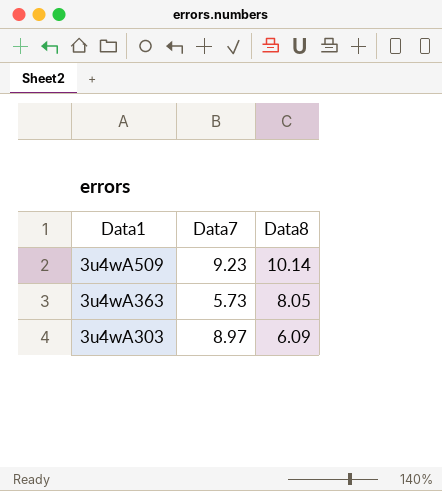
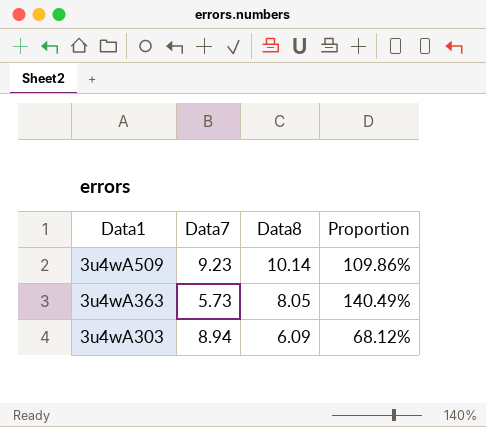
column Proportion | formula: none -> [Data8] / [Data7]
3u4wA303 | Data7: 8.97 -> 8.94

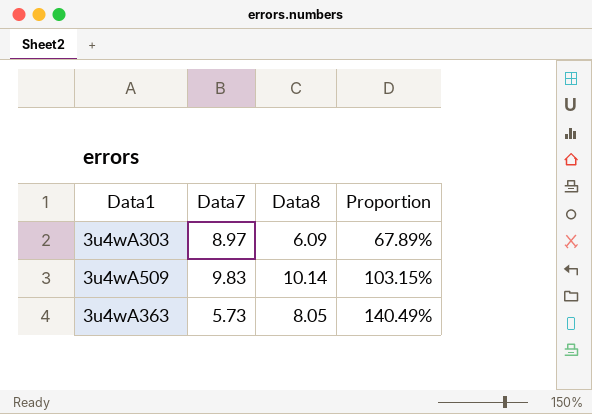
row order: Data1 descending -> Proportion ascending
3u4wA303 | Data7: 8.94 -> 8.97
3u4wA303 | Proportion: 68.12% -> 67.89%
3u4wA509 | Data7: 9.23 -> 9.83
3u4wA509 | Proportion: 109.86% -> 103.15%

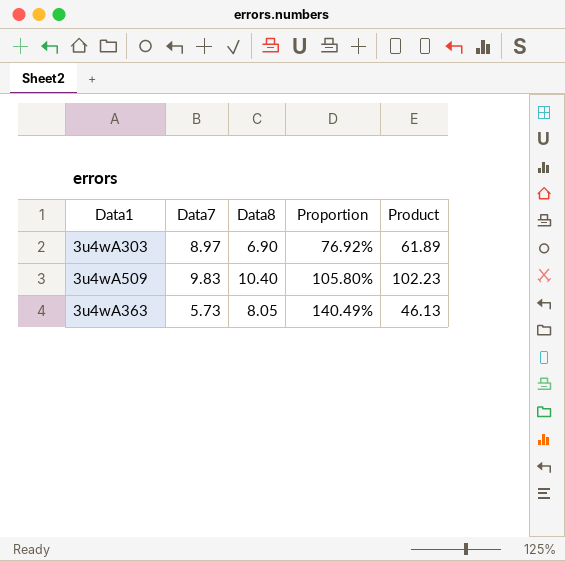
column Product | formula: none -> [Data7] * [Data8]
3u4wA303 | Data8: 6.09 -> 6.90
3u4wA303 | Proportion: 67.89% -> 76.92%
3u4wA509 | Data8: 10.14 -> 10.40
3u4wA509 | Proportion: 103.15% -> 105.80%

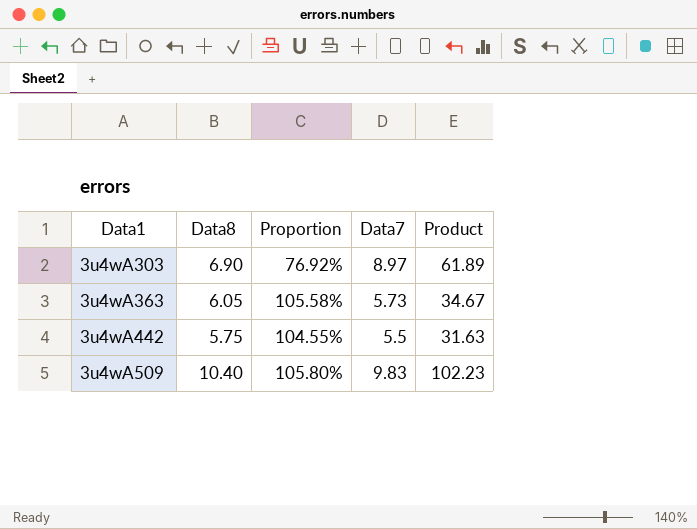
row order: Proportion ascending -> Data1 ascending
column Data7 | position: 2 -> 4
3u4wA363 | Data8: 8.05 -> 6.05
3u4wA363 | Proportion: 140.49% -> 105.58%
3u4wA363 | Product: 46.13 -> 34.67
row 3u4wA442: none -> 5.75 | 104.55% | 5.5 | 31.63

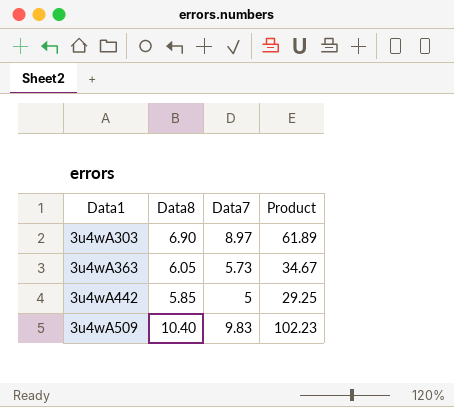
column Proportion | formula: [Data8] / [Data7] -> none
3u4wA442 | Data8: 5.75 -> 5.85
3u4wA442 | Data7: 5.5 -> 5
3u4wA442 | Product: 31.63 -> 29.25

